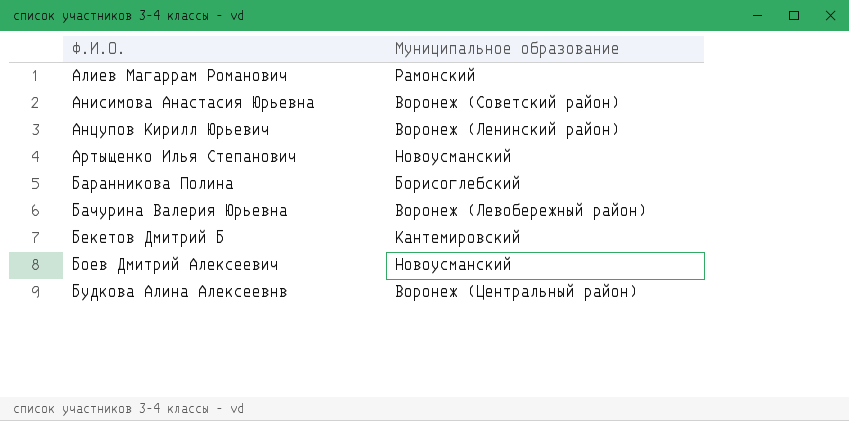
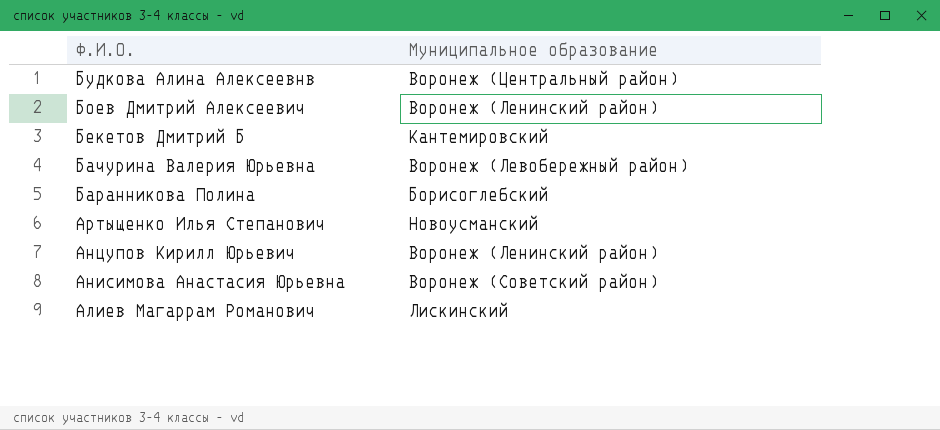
row order: Ф.И.О. ascending -> Ф.И.О. descending
Боев Дмитрий Алексеевич | Муниципальное образование: Новоусманский -> Воронеж (Ленинский район)
Алиев Магаррам Романович | Муниципальное образование: Рамонский -> Лискинский

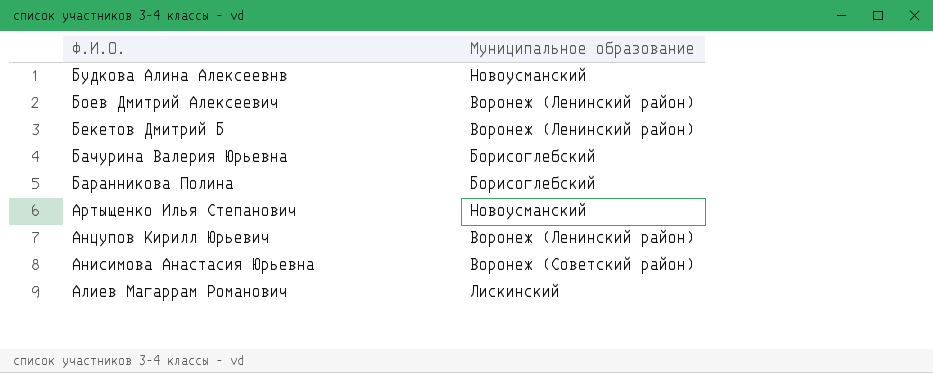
Будкова Алина Алексеевнв | Муниципальное образование: Воронеж (Центральный район) -> Новоусманский
Бекетов Дмитрий Б | Муниципальное образование: Кантемировский -> Воронеж (Ленинский район)
Бачурина Валерия Юрьевна | Муниципальное образование: Воронеж (Левобережный район) -> Борисоглебский

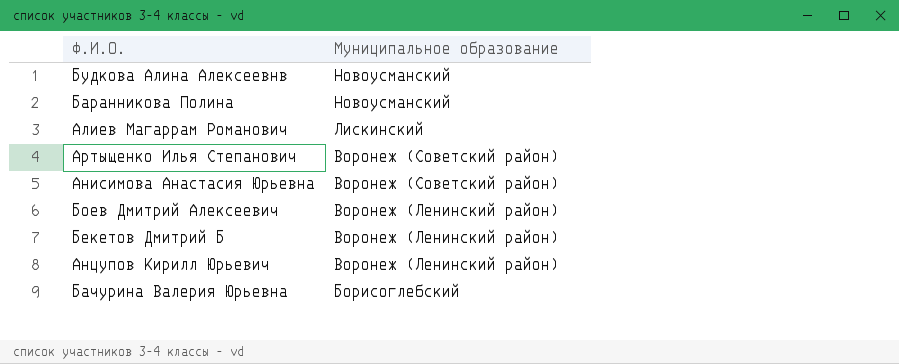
row order: Ф.И.О. descending -> Муниципальное образование descending
Баранникова Полина | Муниципальное образование: Борисоглебский -> Новоусманский
Артыщенко Илья Степанович | Муниципальное образование: Новоусманский -> Воронеж (Советский район)

